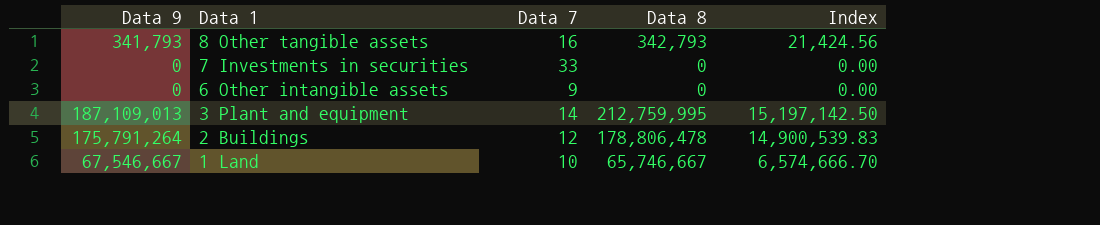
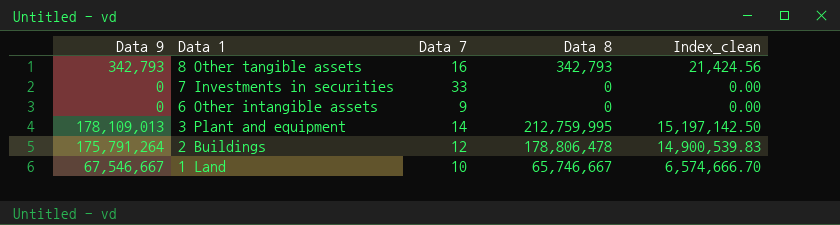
column name: Index -> Index_clean
8 Other tangible assets | Data 9: 341,793 -> 342,793
3 Plant and equipment | Data 9: 187,109,013 -> 178,109,013

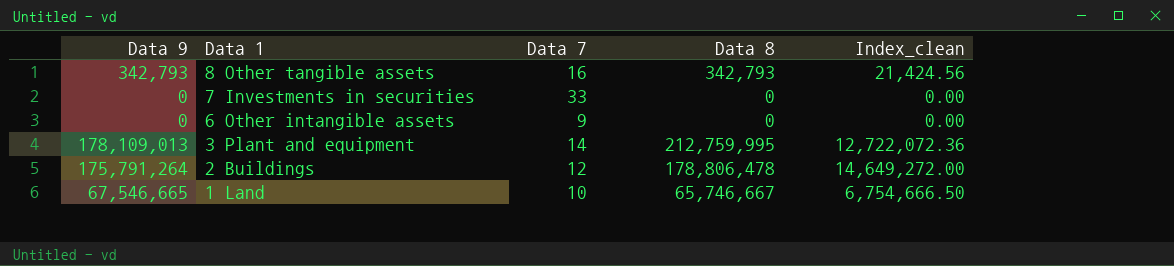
column Index_clean | formula: [Data 8] / [Data 7] -> [Data 9] / [Data 7]
1 Land | Data 9: 67,546,667 -> 67,546,665

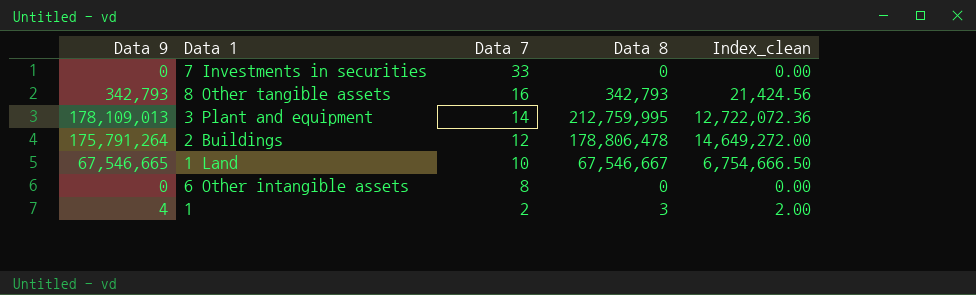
row order: Data 1 descending -> Data 7 descending
1 Land | Data 8: 65,746,667 -> 67,546,667
6 Other intangible assets | Data 7: 9 -> 8
row 1: none -> 4 | 2 | 3 | 2.00

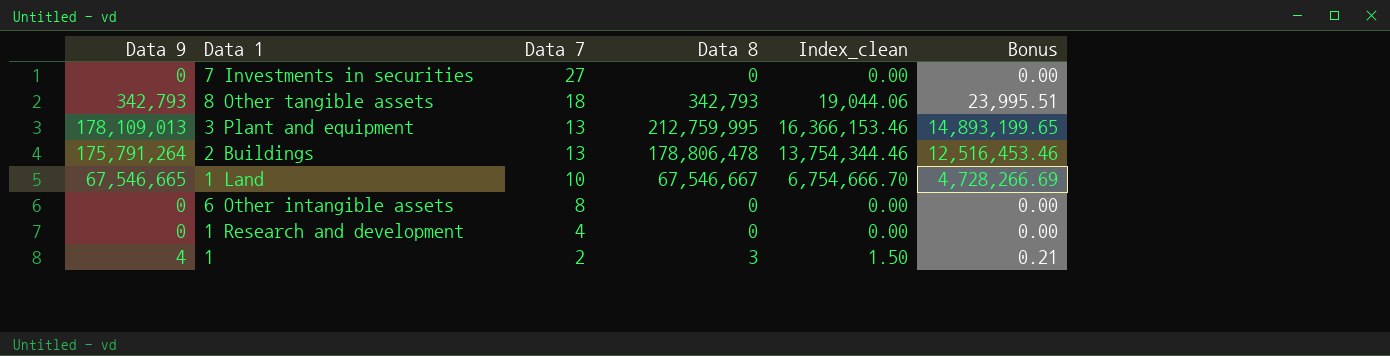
column Index_clean | formula: [Data 9] / [Data 7] -> [Data 8] / [Data 7]
column Bonus | formula: none -> [Data 8] * 0.07
7 Investments in securities | Data 7: 33 -> 27
8 Other tangible assets | Data 7: 16 -> 18
3 Plant and equipment | Data 7: 14 -> 13
2 Buildings | Data 7: 12 -> 13
row 1 Research and development: none -> 0 | 4 | 0 | 0.00 | 0.00

